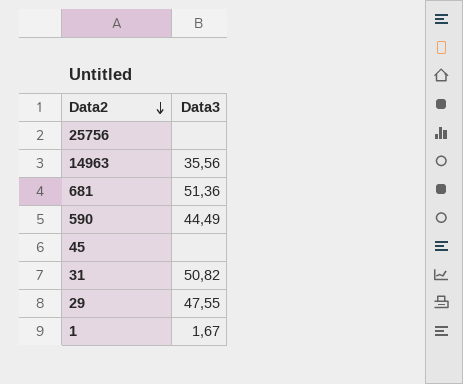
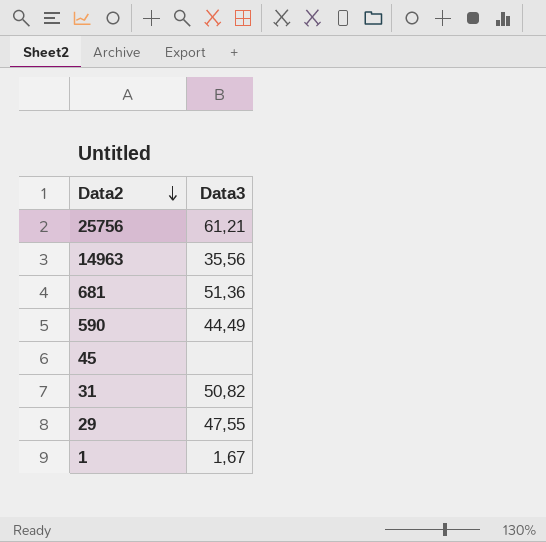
25756 | Data3: none -> 61,21

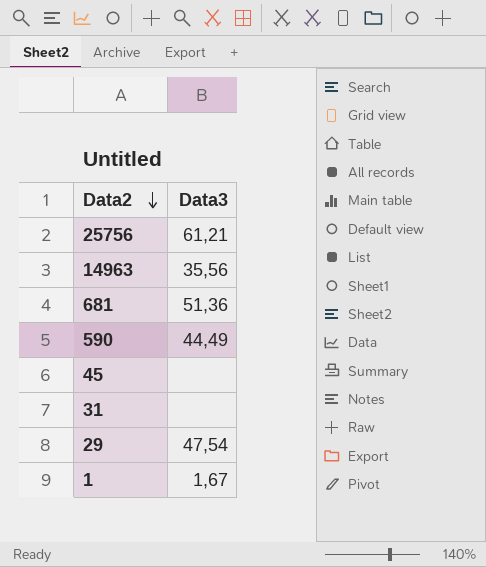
31 | Data3: 50,82 -> none
29 | Data3: 47,55 -> 47,54

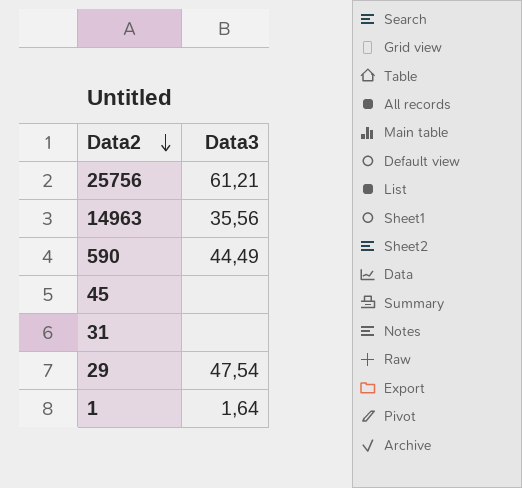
row 681: 51,36 -> none
1 | Data3: 1,67 -> 1,64

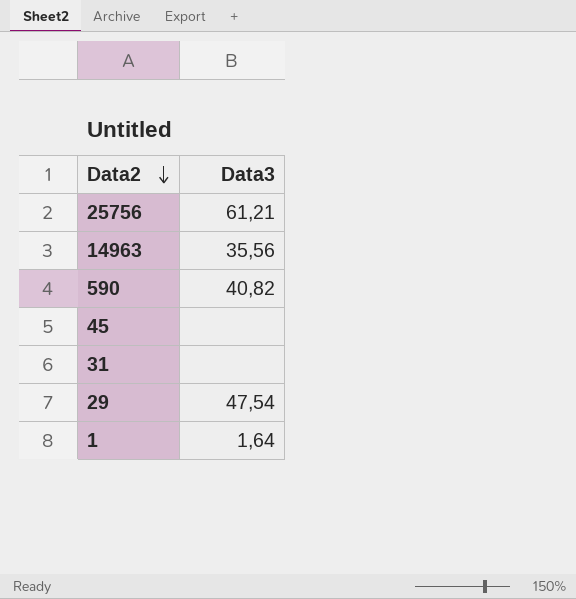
590 | Data3: 44,49 -> 40,82

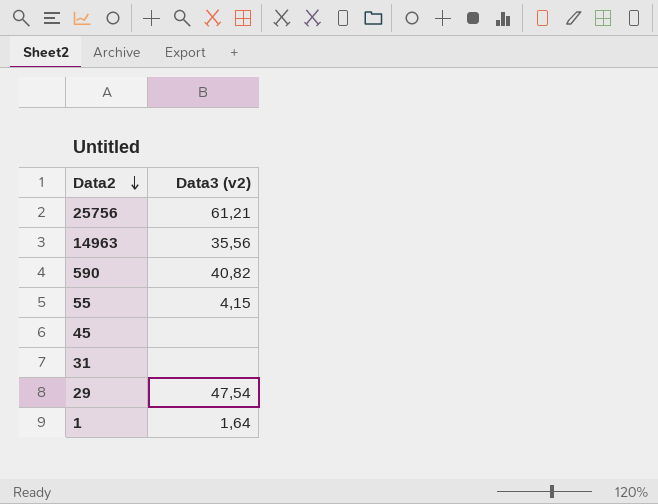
column name: Data3 -> Data3 (v2)
row 55: none -> 4,15

